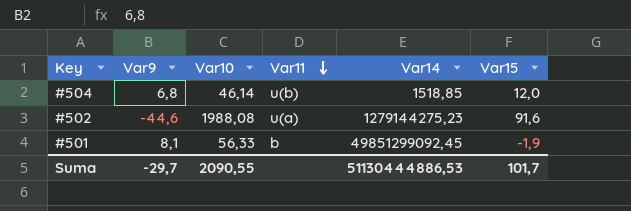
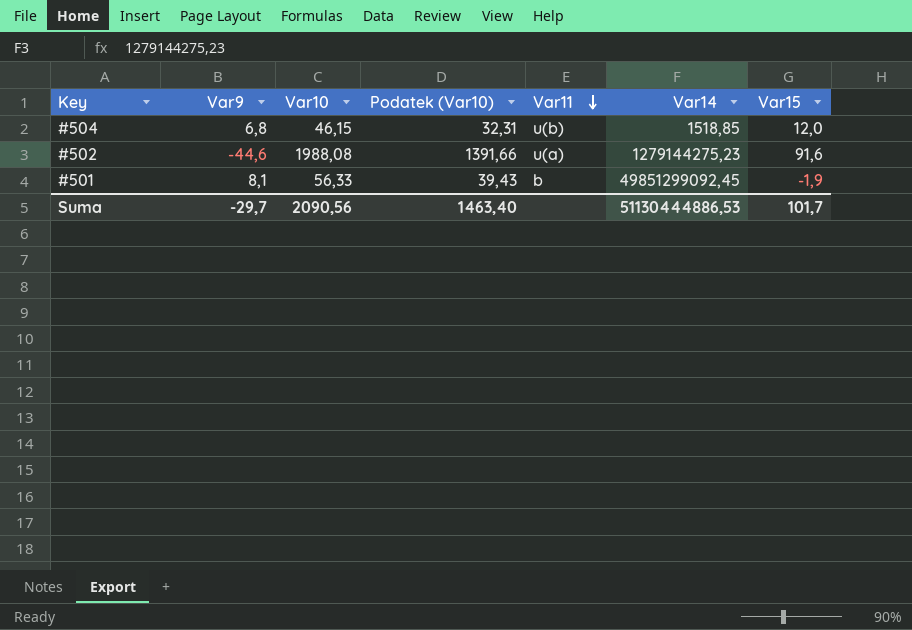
column Podatek (Var10) | formula: none -> [Var10] * 0,7
#504 | Var10: 46,14 -> 46,15
Suma | Var10: 2090,55 -> 2090,56

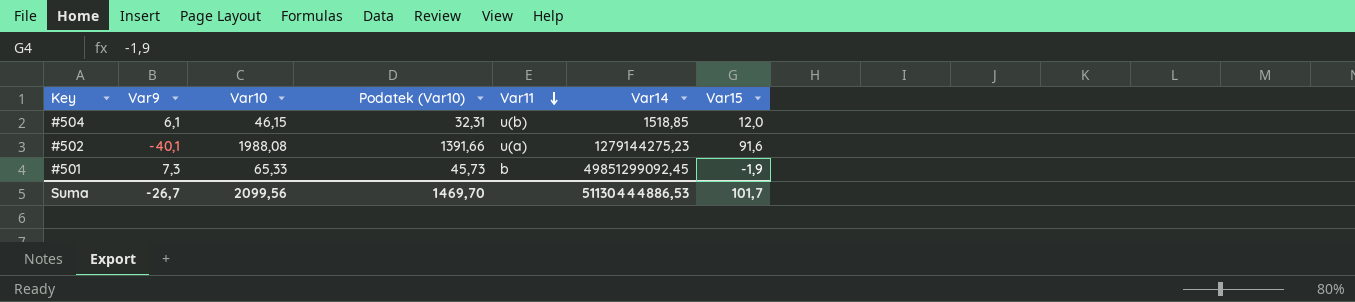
#504 | Var9: 6,8 -> 6,1
#502 | Var9: -44,6 -> -40,1
#501 | Var9: 8,1 -> 7,3
#501 | Var10: 56,33 -> 65,33
#501 | Podatek (Var10): 39,43 -> 45,73
Suma | Var9: -29,7 -> -26,7
Suma | Var10: 2090,56 -> 2099,56
Suma | Podatek (Var10): 1463,40 -> 1469,70

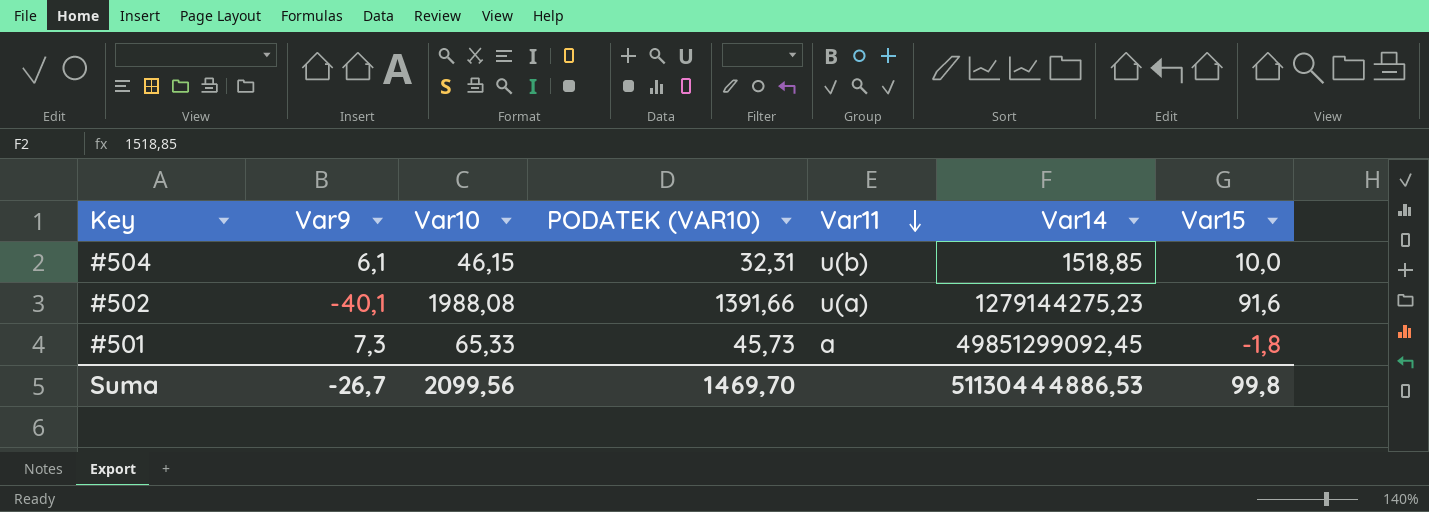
column name: Podatek (Var10) -> PODATEK (VAR10)
#504 | Var15: 12,0 -> 10,0
#501 | Var11: b -> a
#501 | Var15: -1,9 -> -1,8
Suma | Var15: 101,7 -> 99,8

